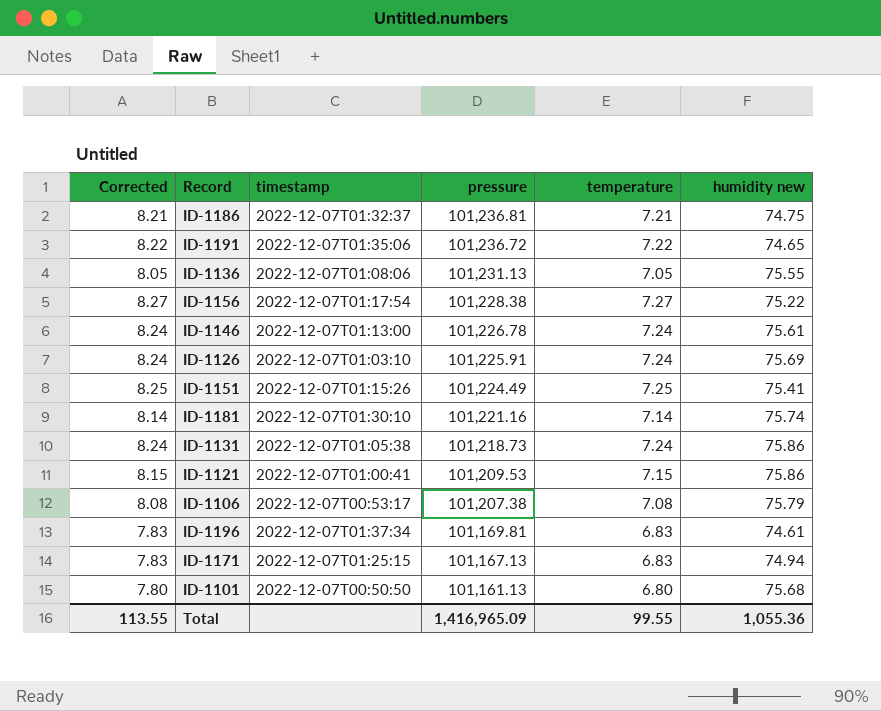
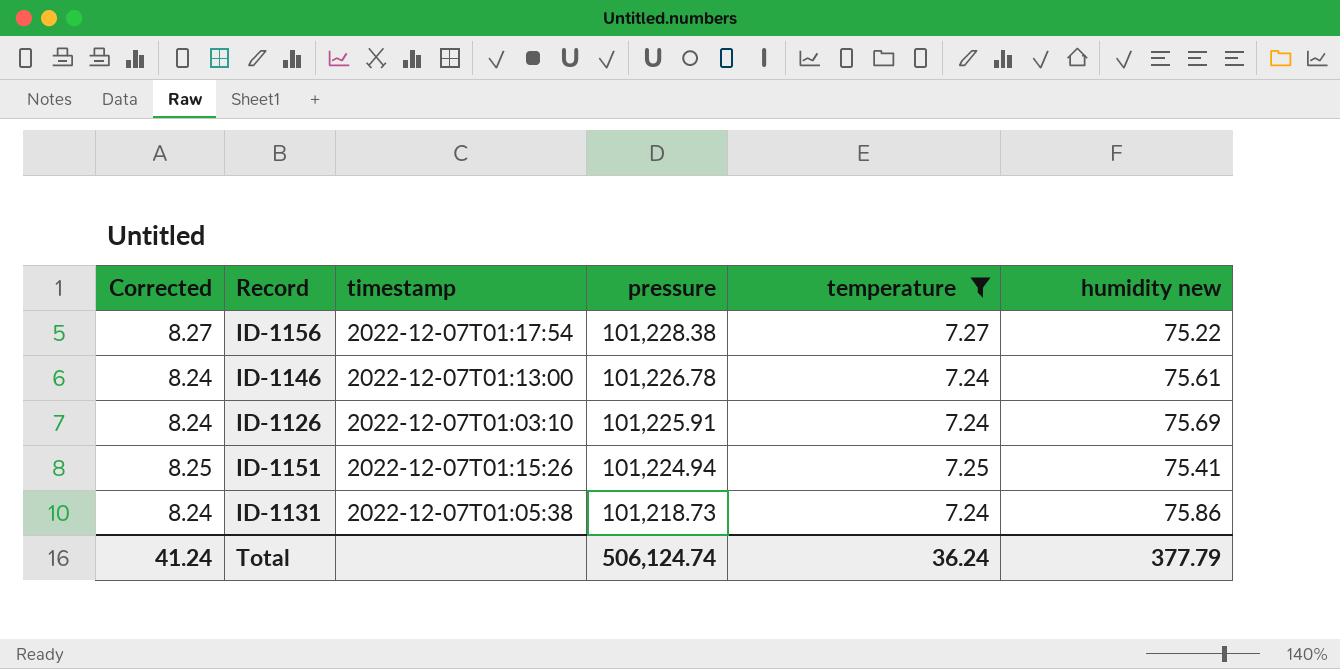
filter: none -> temperature >= 7.24
ID-1151 | pressure: 101,224.49 -> 101,224.94
Total | Corrected: 113.55 -> 41.24
Total | pressure: 1,416,965.09 -> 506,124.74
Total | temperature: 99.55 -> 36.24
Total | humidity new: 1,055.36 -> 377.79

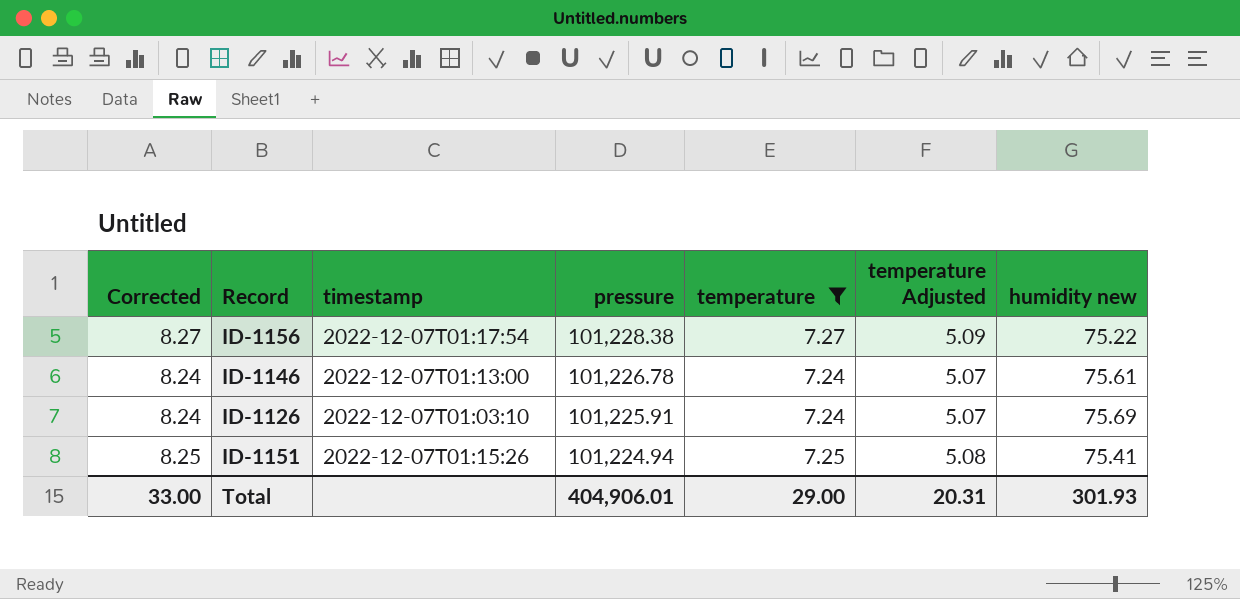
column temperature Adjusted | formula: none -> [temperature] * 0.7
row ID-1131: 8.24 | 2022-12-07T01:05:38 | 101,218.73 | 7.24 | 75.86 -> none
Total | Corrected: 41.24 -> 33.00
Total | pressure: 506,124.74 -> 404,906.01
Total | temperature: 36.24 -> 29.00
Total | humidity new: 377.79 -> 301.93

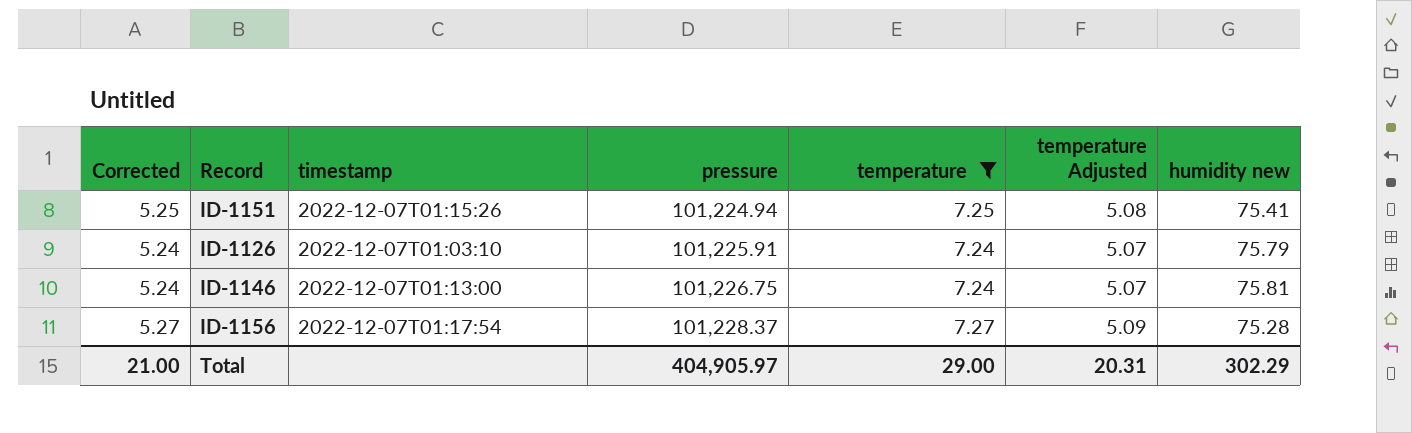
row order: pressure descending -> pressure ascending
column Corrected | formula: [temperature] + 1 -> [temperature] - 2
ID-1126 | humidity new: 75.69 -> 75.79
ID-1146 | pressure: 101,226.78 -> 101,226.75
ID-1146 | humidity new: 75.61 -> 75.81
ID-1156 | pressure: 101,228.38 -> 101,228.37
ID-1156 | humidity new: 75.22 -> 75.28
Total | Corrected: 33.00 -> 21.00
Total | pressure: 404,906.01 -> 404,905.97
Total | humidity new: 301.93 -> 302.29

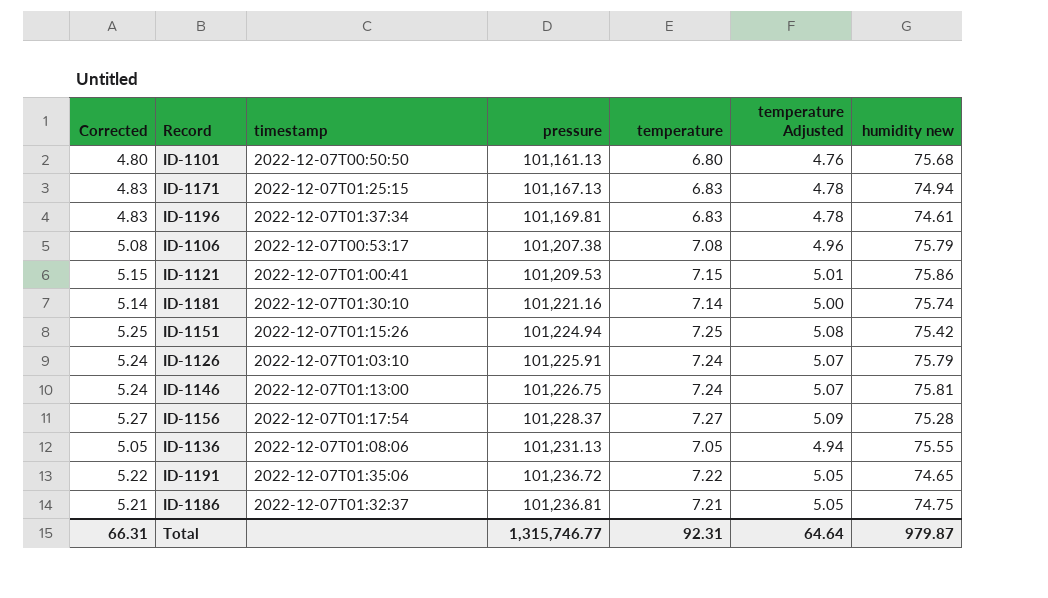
filter: temperature >= 7.24 -> none
ID-1151 | humidity new: 75.41 -> 75.42
Total | Corrected: 21.00 -> 66.31
Total | pressure: 404,905.97 -> 1,315,746.77
Total | temperature: 29.00 -> 92.31
Total | temperature Adjusted: 20.31 -> 64.64
Total | humidity new: 302.29 -> 979.87

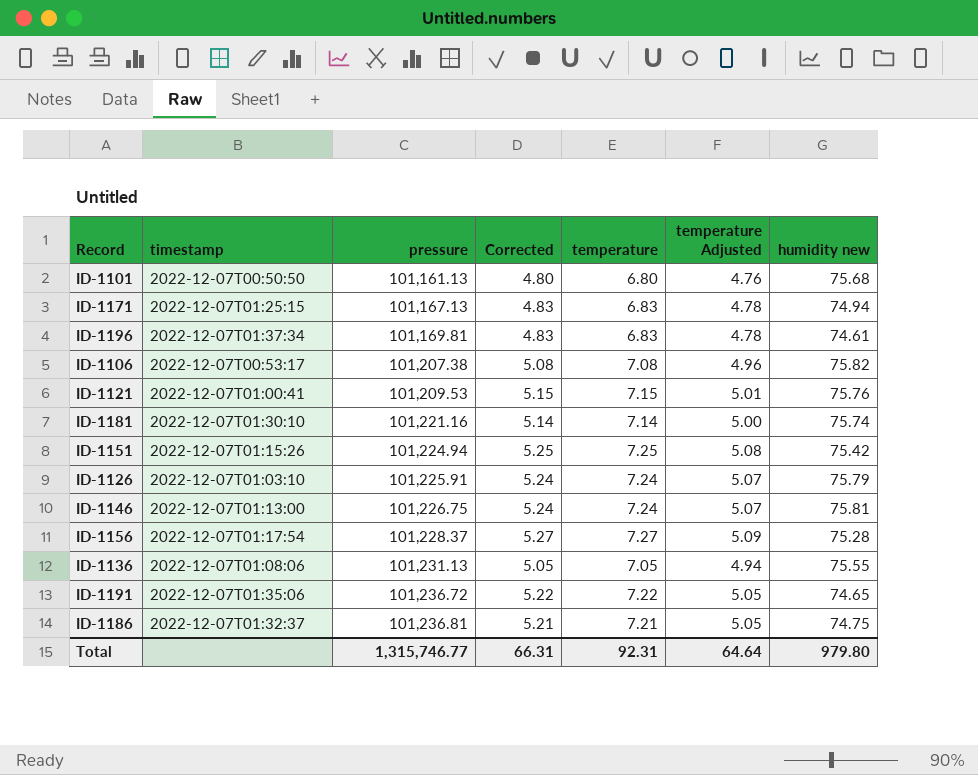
column Corrected | position: 1 -> 4
ID-1106 | humidity new: 75.79 -> 75.82
ID-1121 | humidity new: 75.86 -> 75.76
Total | humidity new: 979.87 -> 979.80

